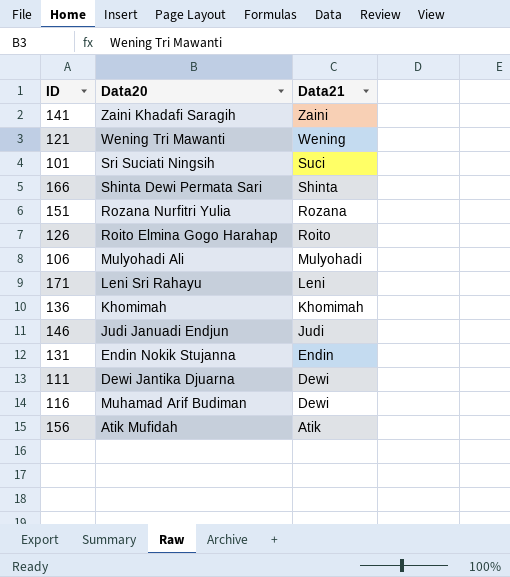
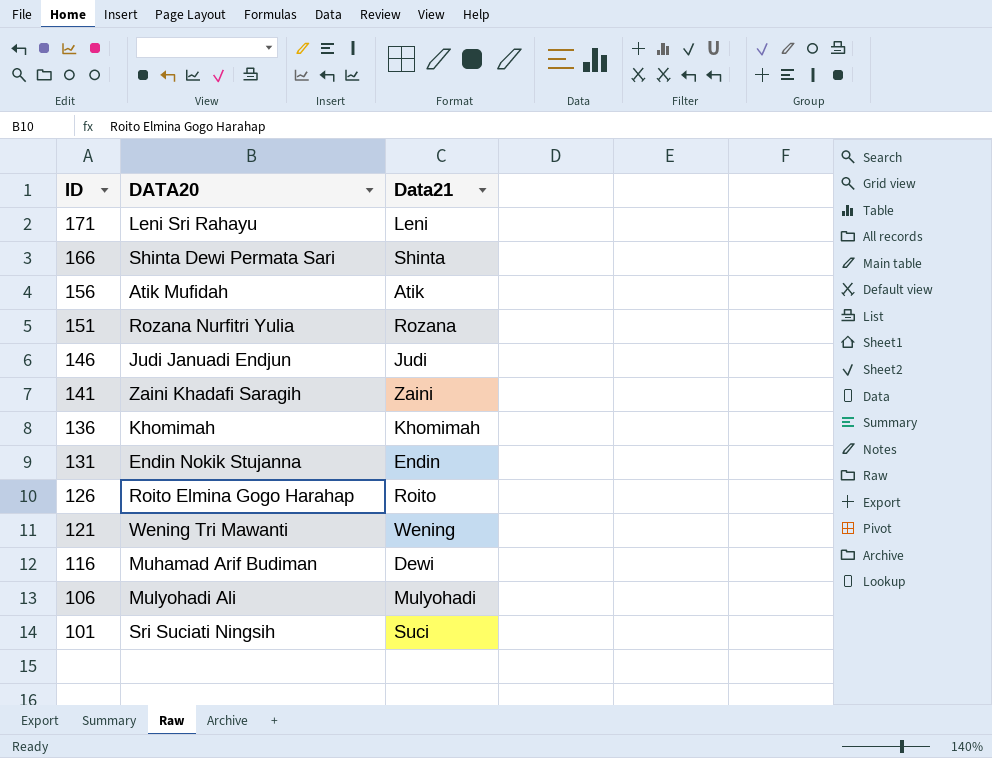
row order: Data21 descending -> ID descending
column name: Data20 -> DATA20
row 111: Dewi Jantika Djuarna | Dewi -> none

